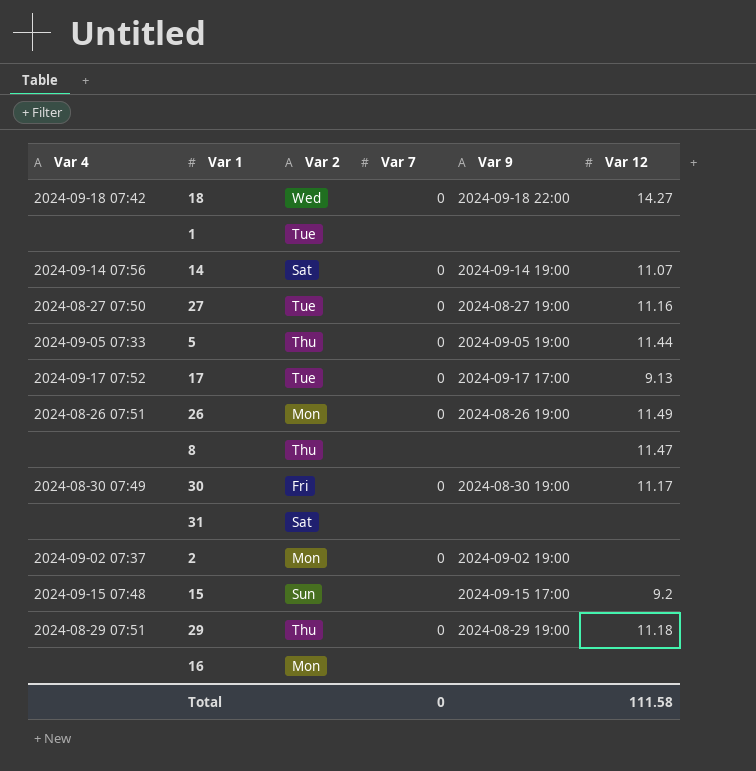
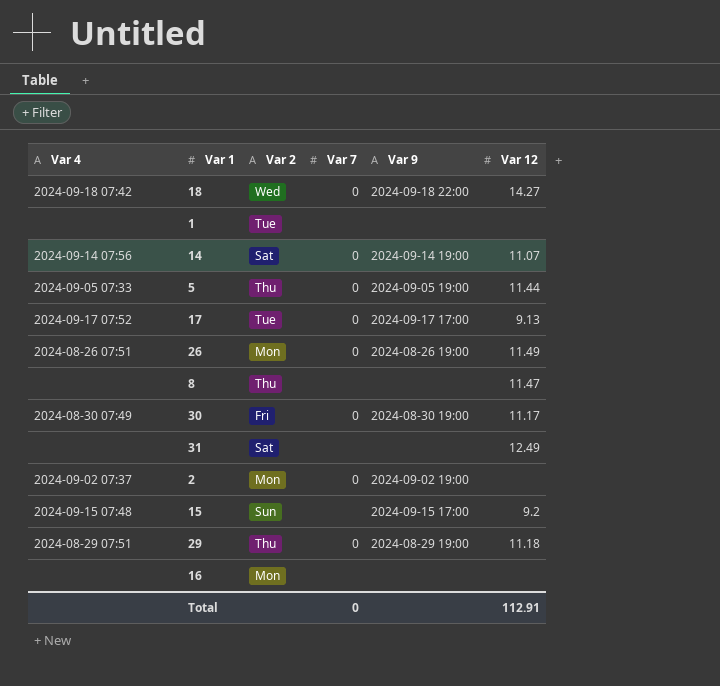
row 27: 2024-08-27 07:50 | Tue | 0 | 2024-08-27 19:00 | 11.16 -> none
31 | Var 12: none -> 12.49
Total | Var 12: 111.58 -> 112.91

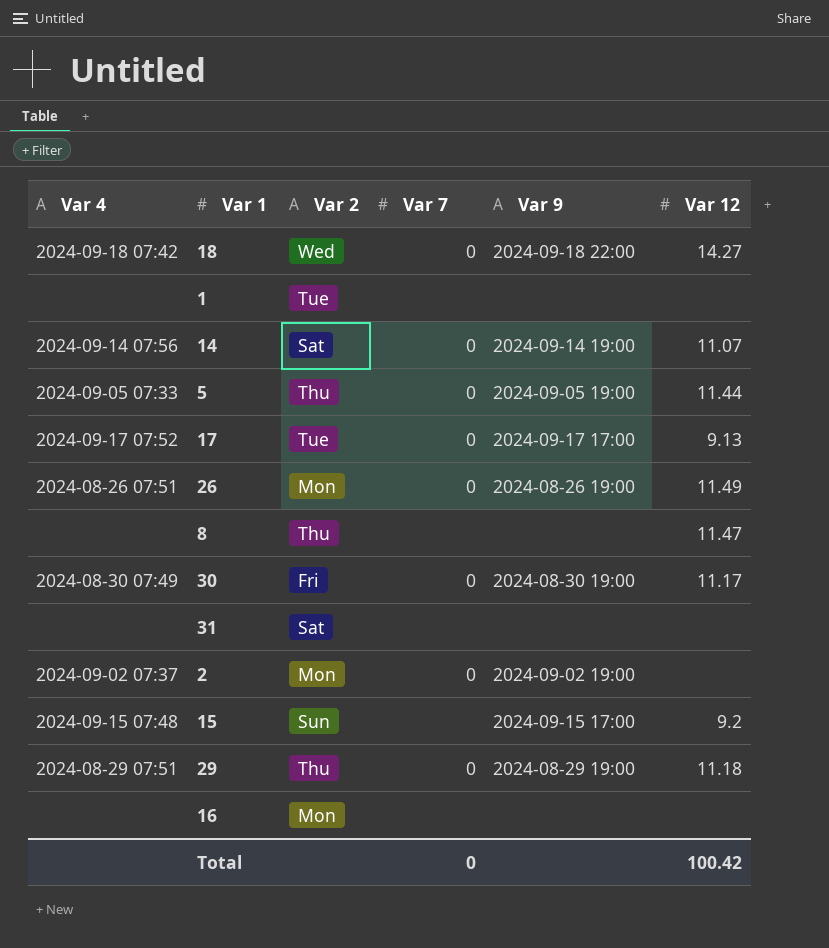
31 | Var 12: 12.49 -> none
Total | Var 12: 112.91 -> 100.42

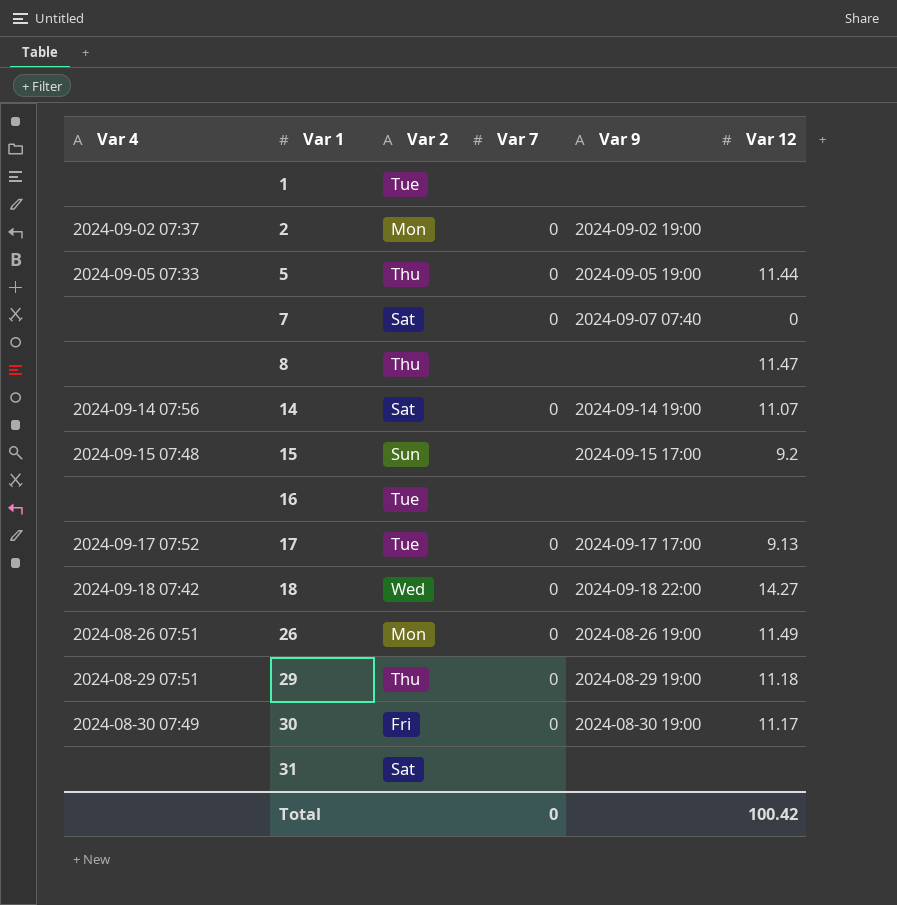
row order: none -> Var 1 ascending
row 7: none -> none | Sat | 0 | 2024-09-07 07:40 | 0
16 | Var 2: Mon -> Tue

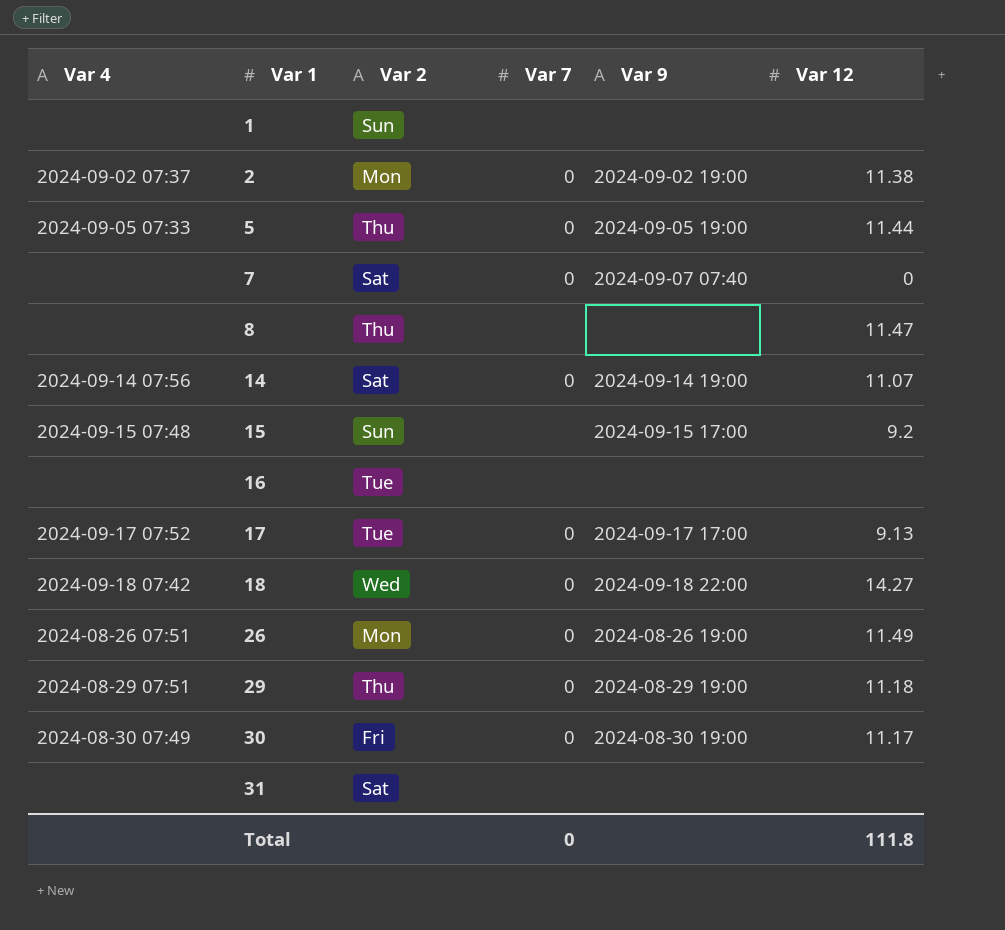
1 | Var 2: Tue -> Sun
2 | Var 12: none -> 11.38
Total | Var 12: 100.42 -> 111.8

